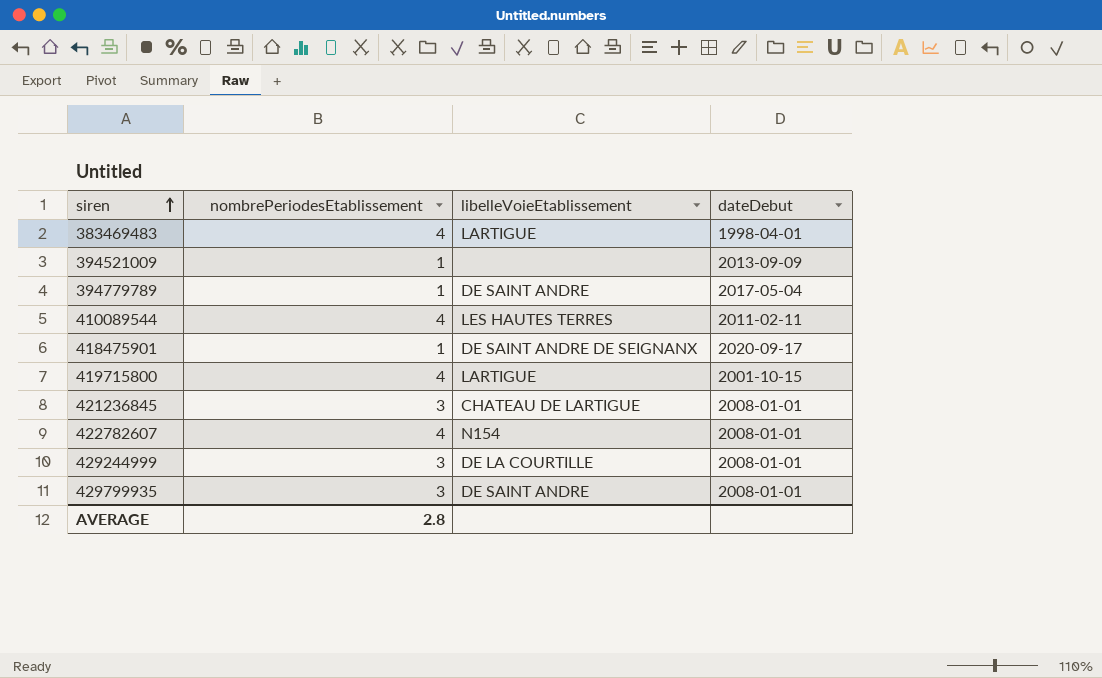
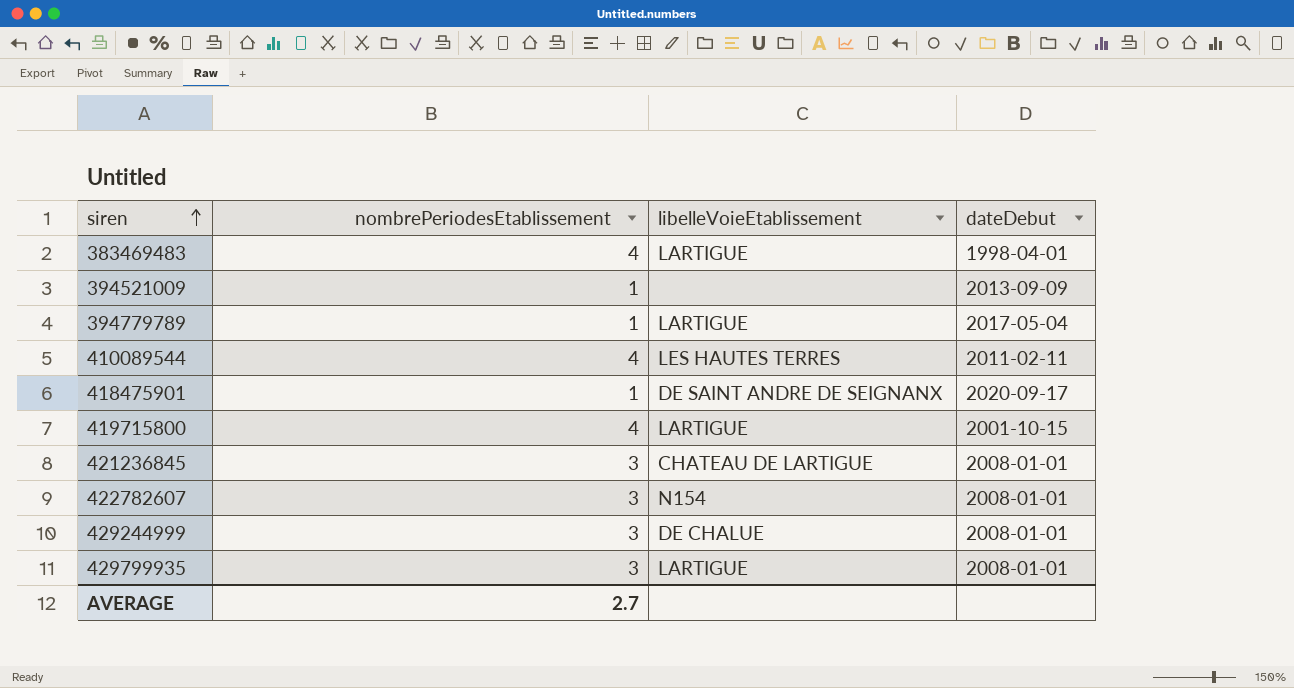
394779789 | libelleVoieEtablissement: DE SAINT ANDRE -> LARTIGUE
422782607 | nombrePeriodesEtablissement: 4 -> 3
429244999 | libelleVoieEtablissement: DE LA COURTILLE -> DE CHALUE
429799935 | libelleVoieEtablissement: DE SAINT ANDRE -> LARTIGUE
AVERAGE | nombrePeriodesEtablissement: 2.8 -> 2.7

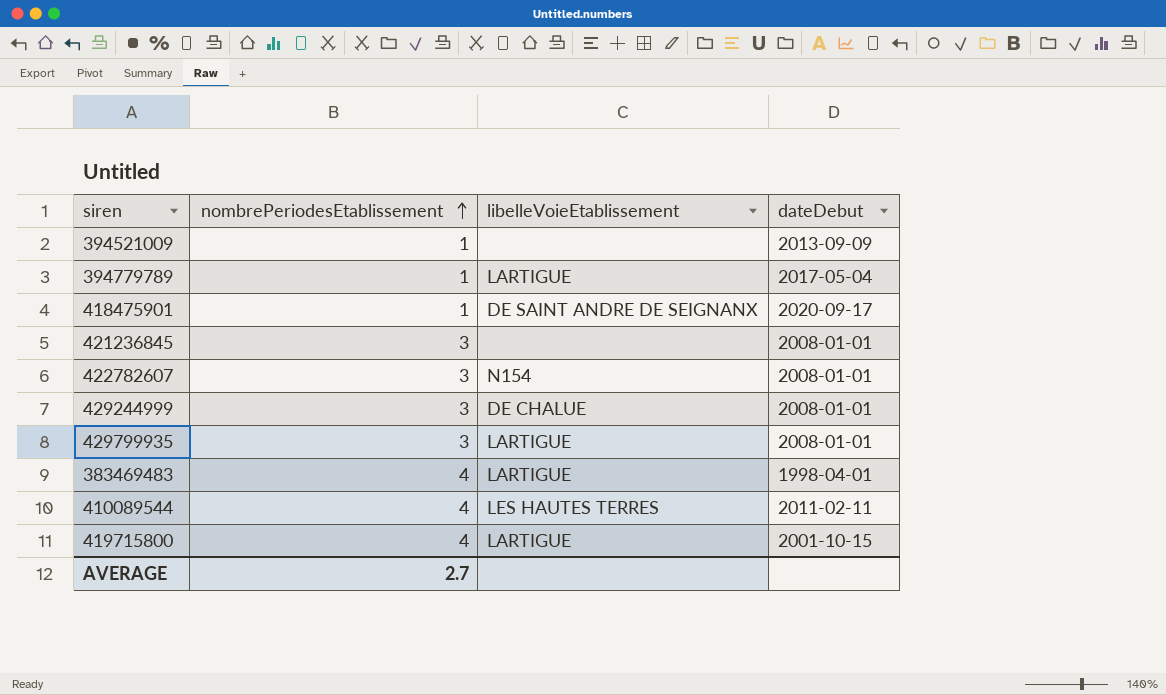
row order: siren ascending -> nombrePeriodesEtablissement ascending
421236845 | libelleVoieEtablissement: CHATEAU DE LARTIGUE -> none

